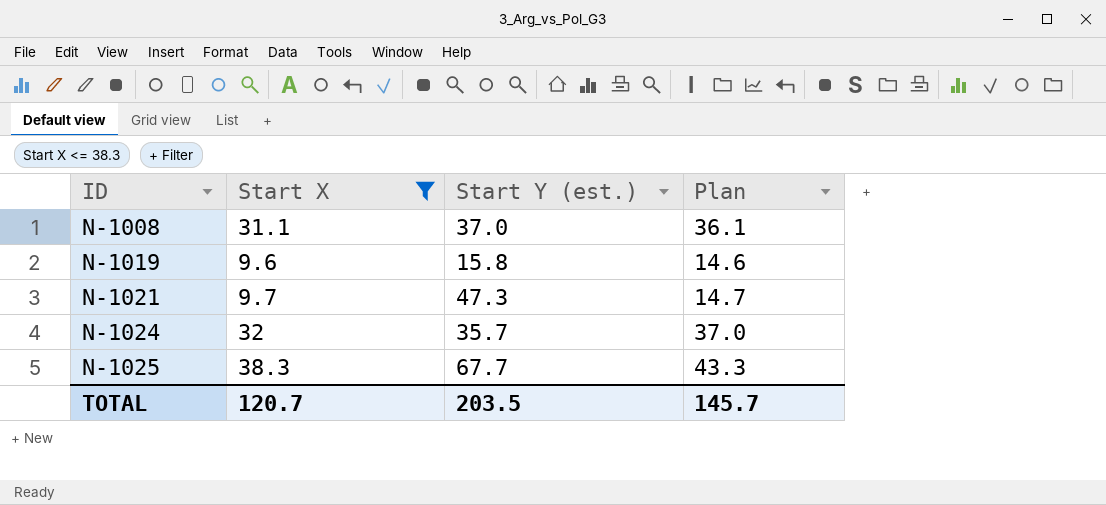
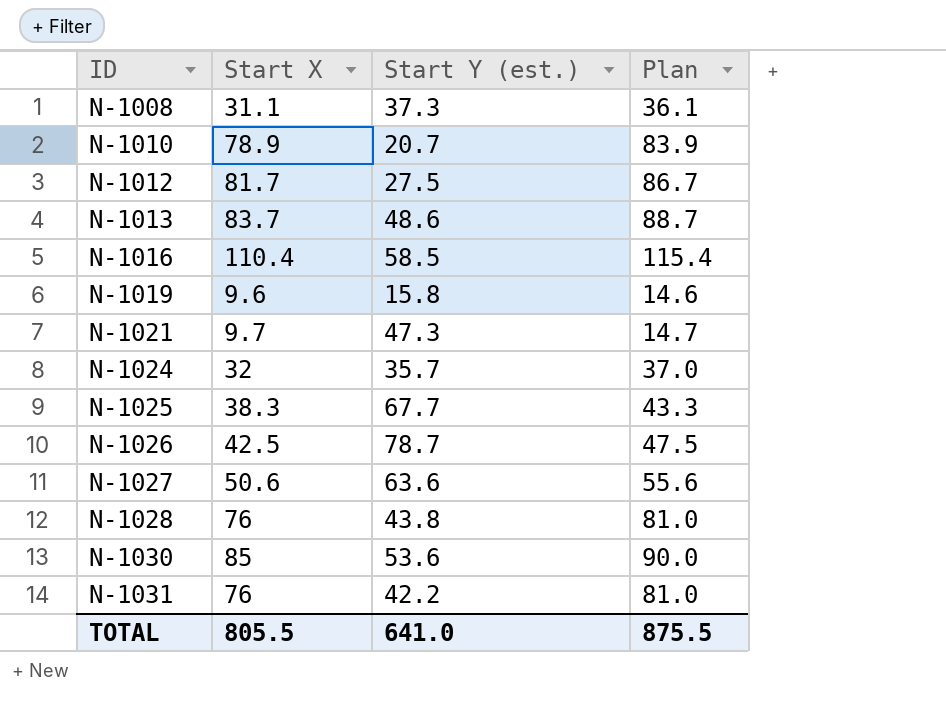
filter: Start X <= 38.3 -> none
N-1008 | Start Y (est.): 37.0 -> 37.3
TOTAL | Start X: 120.7 -> 805.5
TOTAL | Start Y (est.): 203.5 -> 641.0
TOTAL | Plan: 145.7 -> 875.5

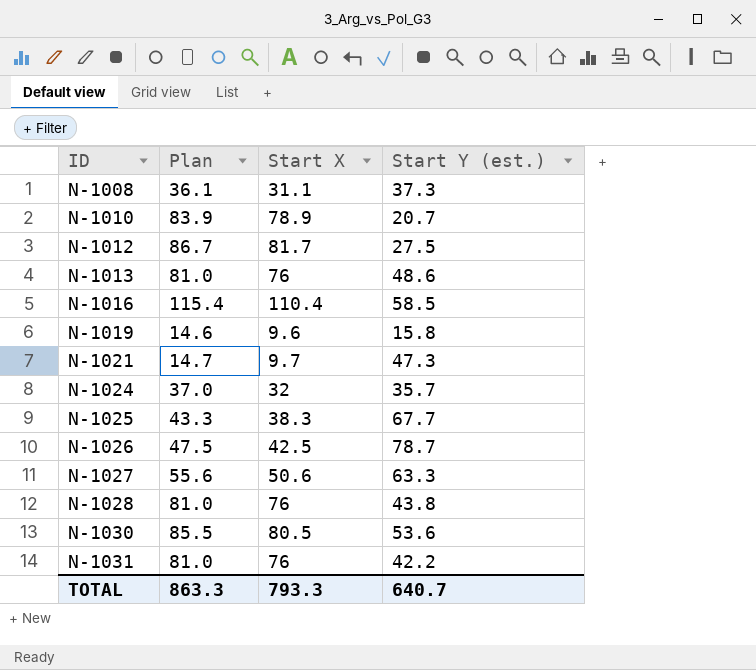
column Plan | position: 4 -> 2
N-1013 | Plan: 88.7 -> 81.0
N-1013 | Start X: 83.7 -> 76
N-1027 | Start Y (est.): 63.6 -> 63.3
N-1030 | Plan: 90.0 -> 85.5
N-1030 | Start X: 85 -> 80.5
TOTAL | Plan: 875.5 -> 863.3
TOTAL | Start X: 805.5 -> 793.3
TOTAL | Start Y (est.): 641.0 -> 640.7

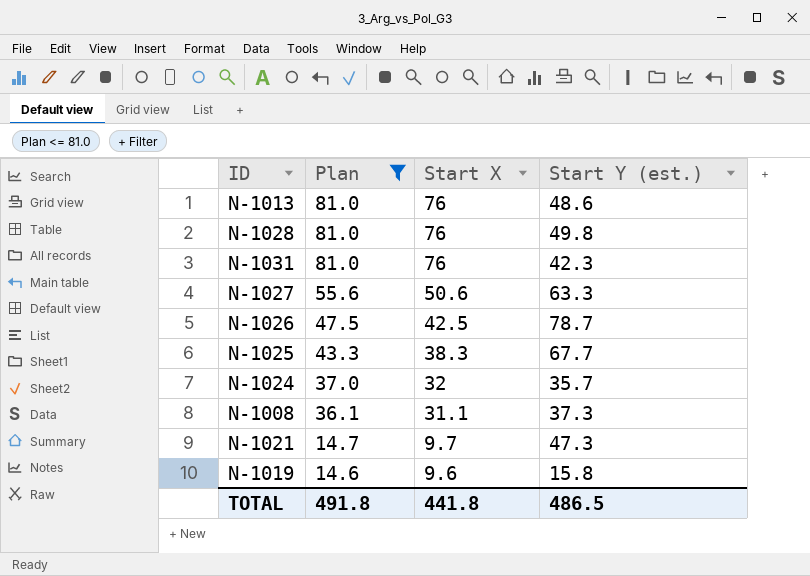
filter: none -> Plan <= 81.0
row order: ID ascending -> Plan descending
N-1028 | Start Y (est.): 43.8 -> 49.8
N-1031 | Start Y (est.): 42.2 -> 42.3
TOTAL | Plan: 863.3 -> 491.8
TOTAL | Start X: 793.3 -> 441.8
TOTAL | Start Y (est.): 640.7 -> 486.5

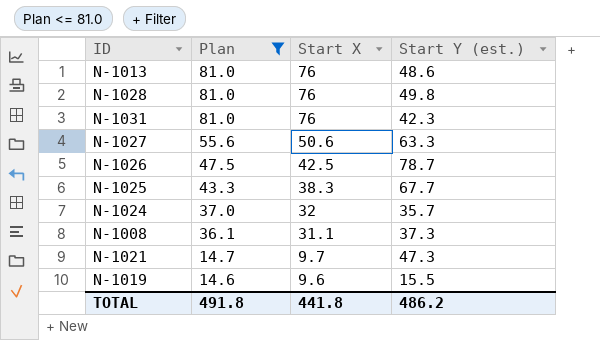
N-1019 | Start Y (est.): 15.8 -> 15.5
TOTAL | Start Y (est.): 486.5 -> 486.2

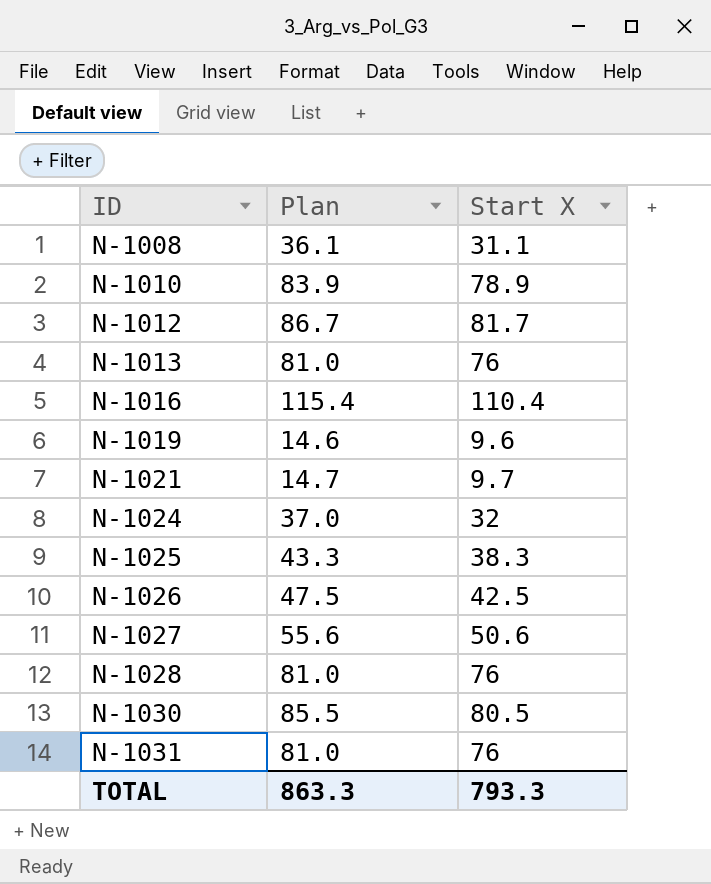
filter: Plan <= 81.0 -> none
row order: Plan descending -> ID ascending
column Start Y (est.) | position: 4 -> none
TOTAL | Plan: 491.8 -> 863.3
TOTAL | Start X: 441.8 -> 793.3

